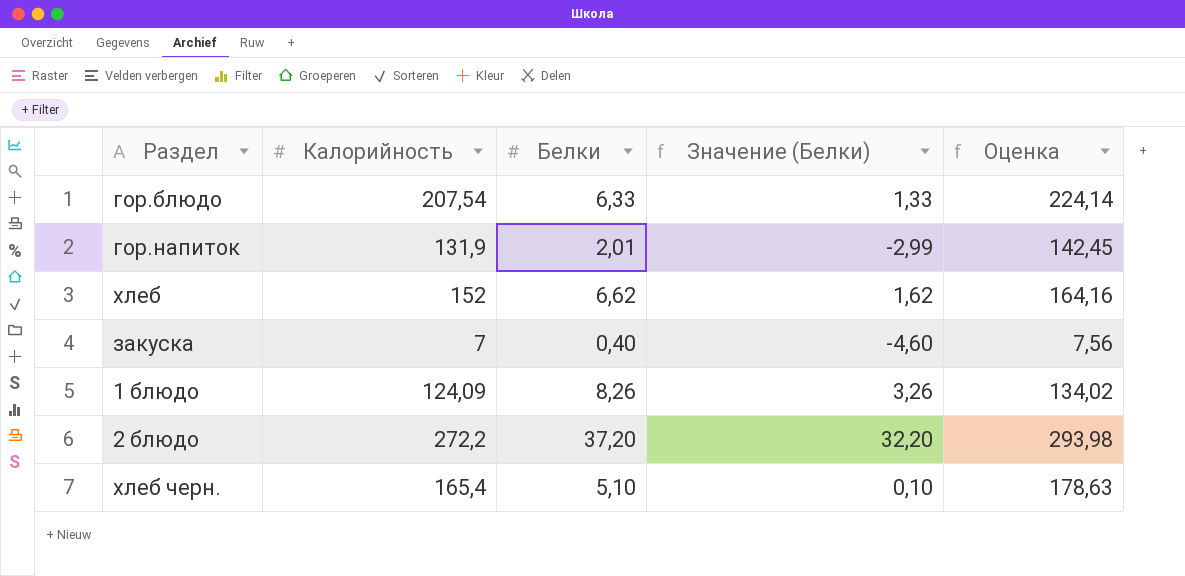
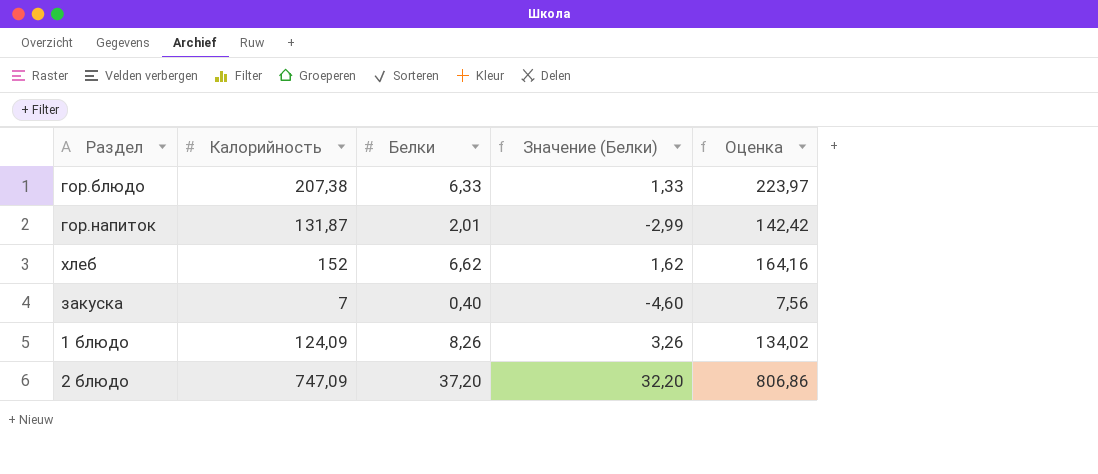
row хлеб черн.: 165,4 | 5,10 | 0,10 | 178,63 -> none
гор.блюдо | Калорийность: 207,54 -> 207,38
гор.блюдо | Оценка: 224,14 -> 223,97
гор.напиток | Калорийность: 131,9 -> 131,87
гор.напиток | Оценка: 142,45 -> 142,42
2 блюдо | Калорийность: 272,2 -> 747,09
2 блюдо | Оценка: 293,98 -> 806,86

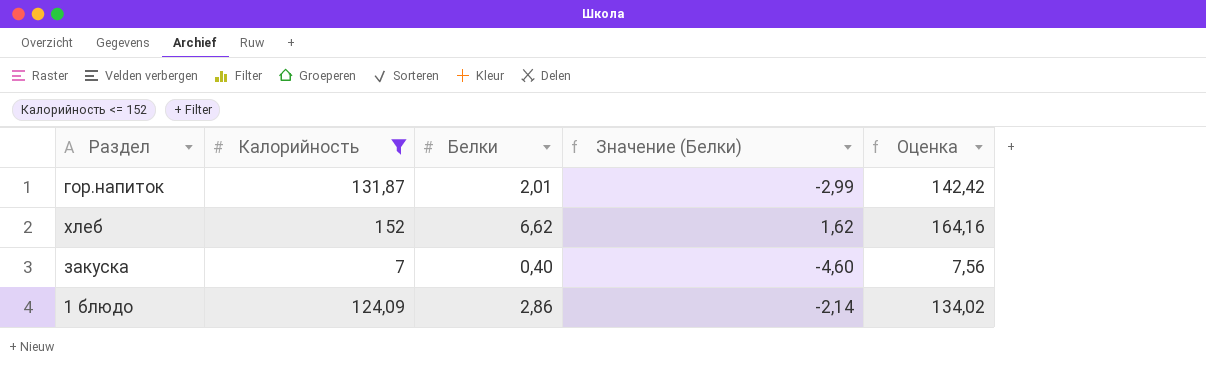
filter: none -> Калорийность <= 152
1 блюдо | Белки: 8,26 -> 2,86
1 блюдо | Значение (Белки): 3,26 -> -2,14

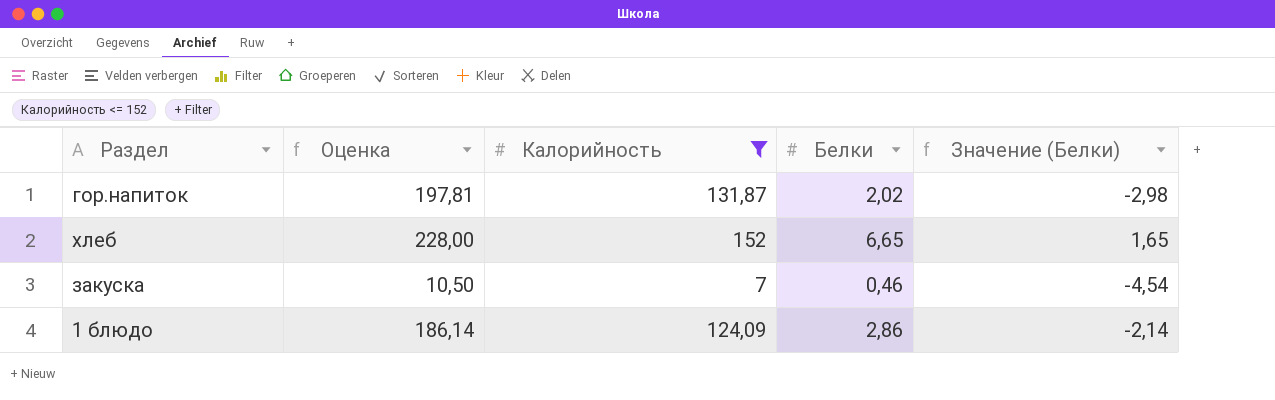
column Оценка | formula: [Калорийность] * 1,08 -> [Калорийность] * 1,5
column Оценка | position: 5 -> 2
гор.напиток | Белки: 2,01 -> 2,02
гор.напиток | Значение (Белки): -2,99 -> -2,98
хлеб | Белки: 6,62 -> 6,65
хлеб | Значение (Белки): 1,62 -> 1,65
закуска | Белки: 0,40 -> 0,46
закуска | Значение (Белки): -4,60 -> -4,54

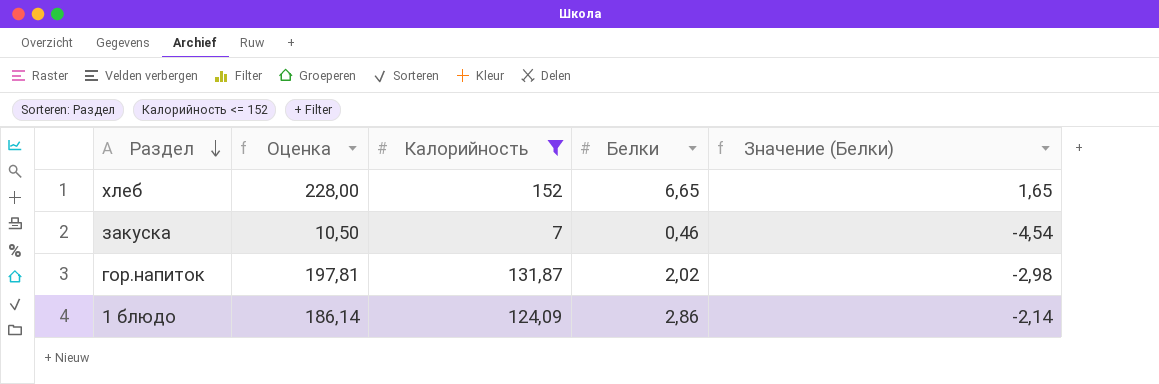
row order: none -> Раздел descending

